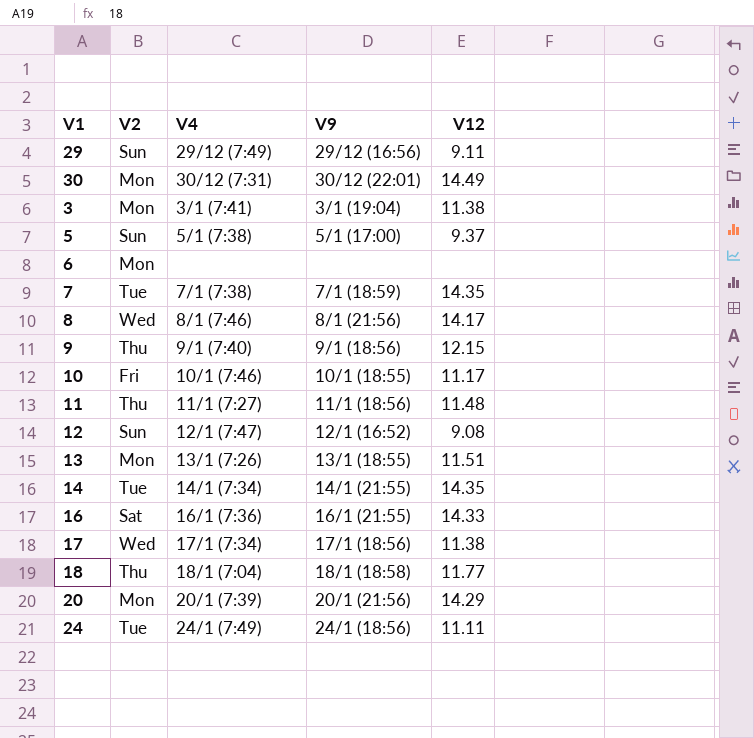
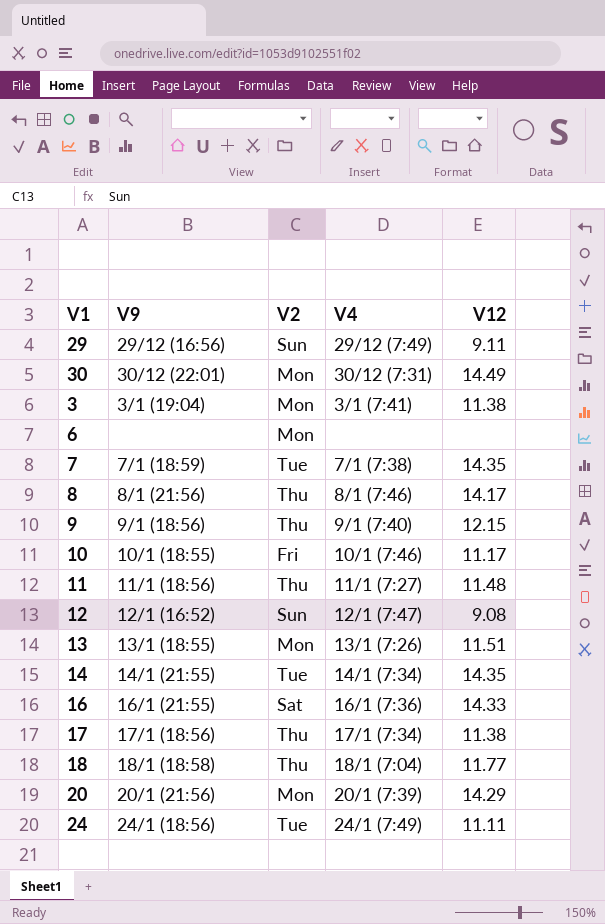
column V9 | position: 4 -> 2
row 5: Sun | 5/1 (7:38) | 5/1 (17:00) | 9.37 -> none
8 | V2: Wed -> Thu
17 | V2: Wed -> Thu

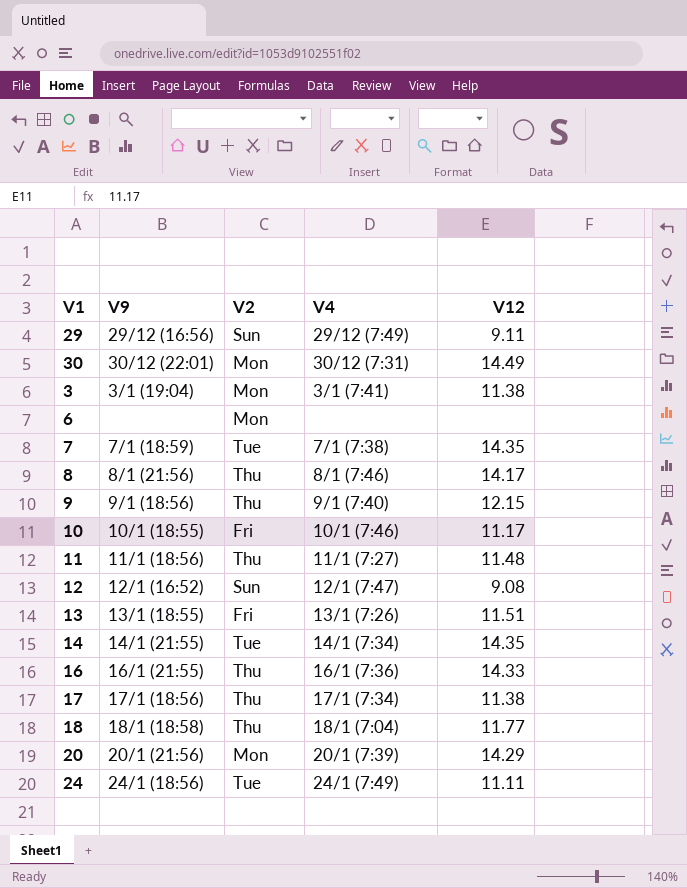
13 | V2: Mon -> Fri
16 | V2: Sat -> Thu

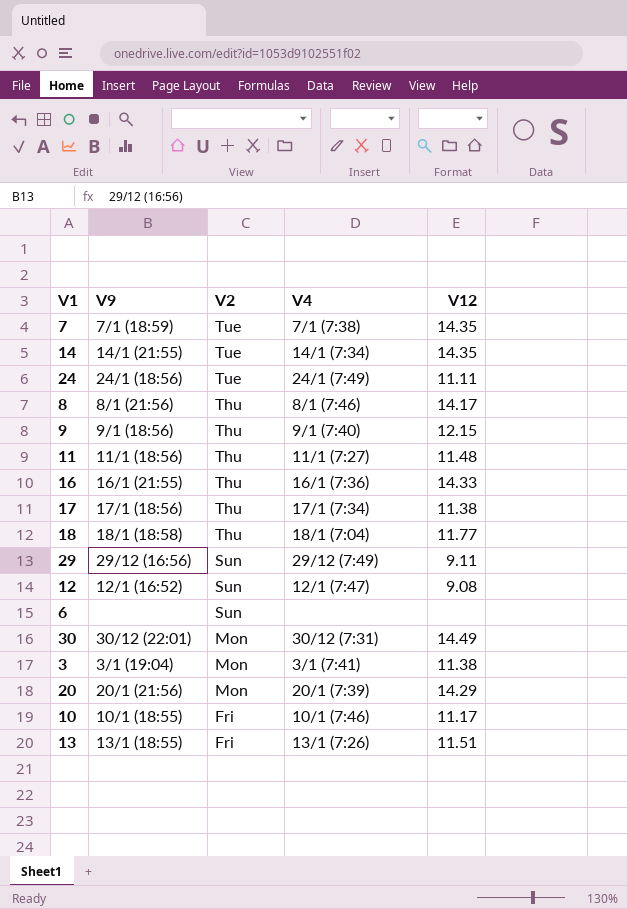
row order: none -> V2 descending
6 | V2: Mon -> Sun

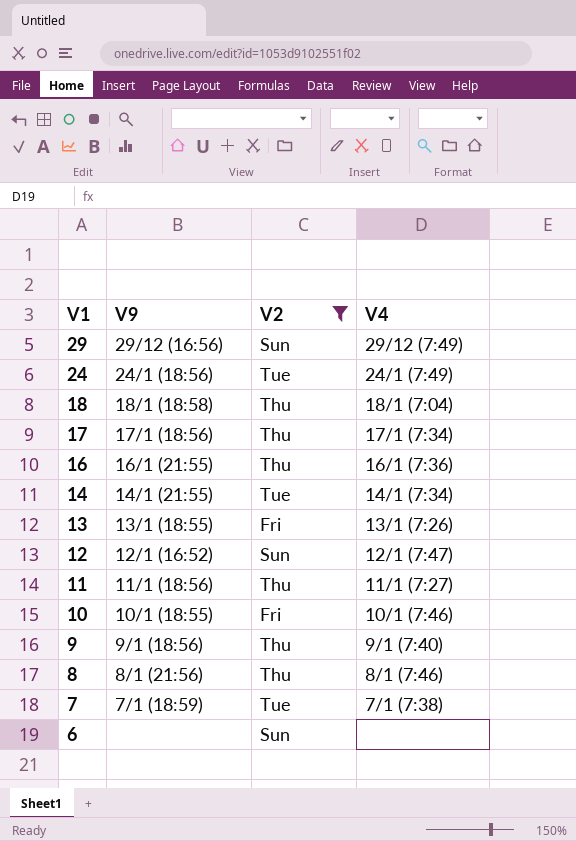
filter: none -> V2 != Mon
row order: V2 descending -> V1 descending
column V12 | position: 5 -> none

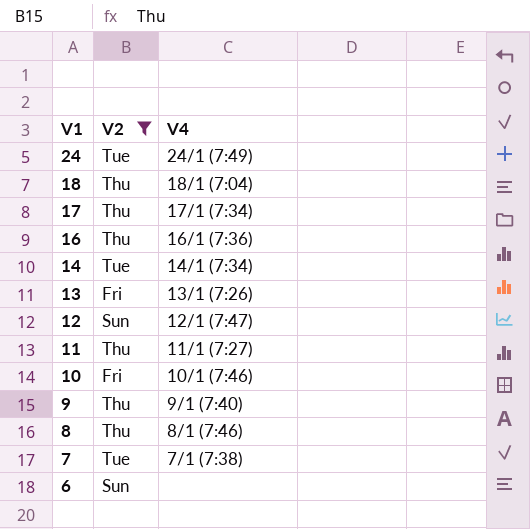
column V9 | position: 2 -> none
row 29: 29/12 (16:56) | Sun | 29/12 (7:49) -> none

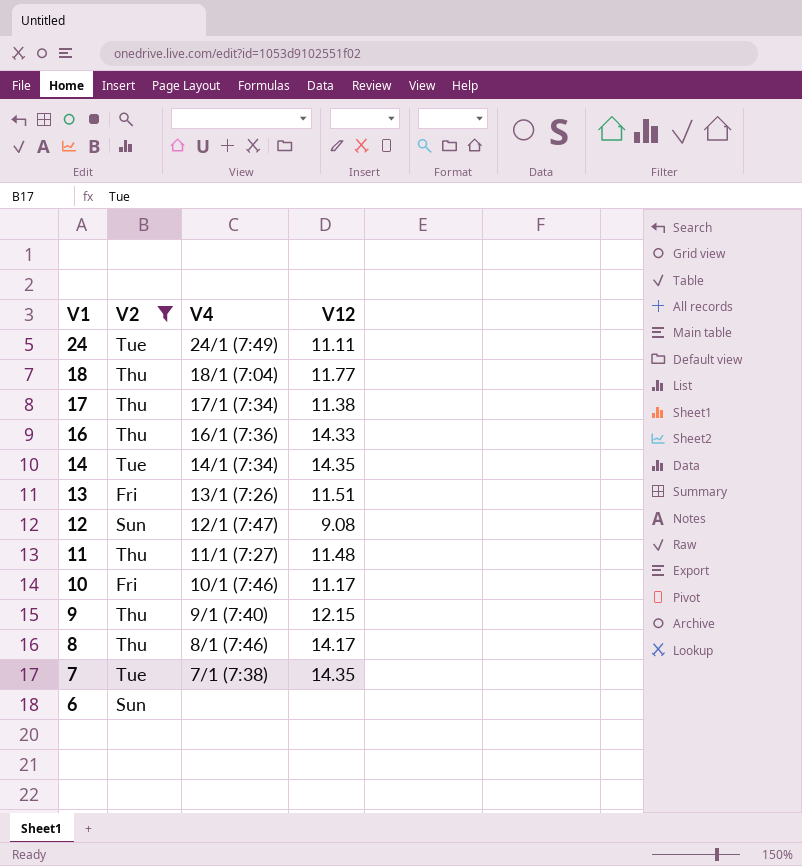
column V12 | position: none -> 4

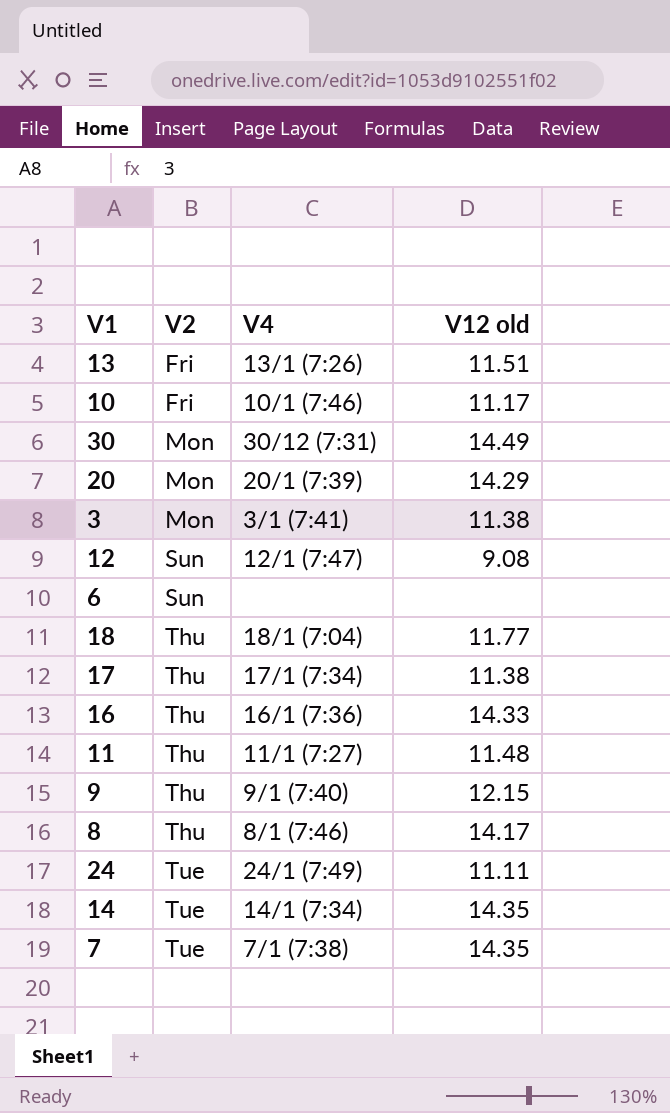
filter: V2 != Mon -> none
row order: V1 descending -> V2 ascending
column name: V12 -> V12 old

